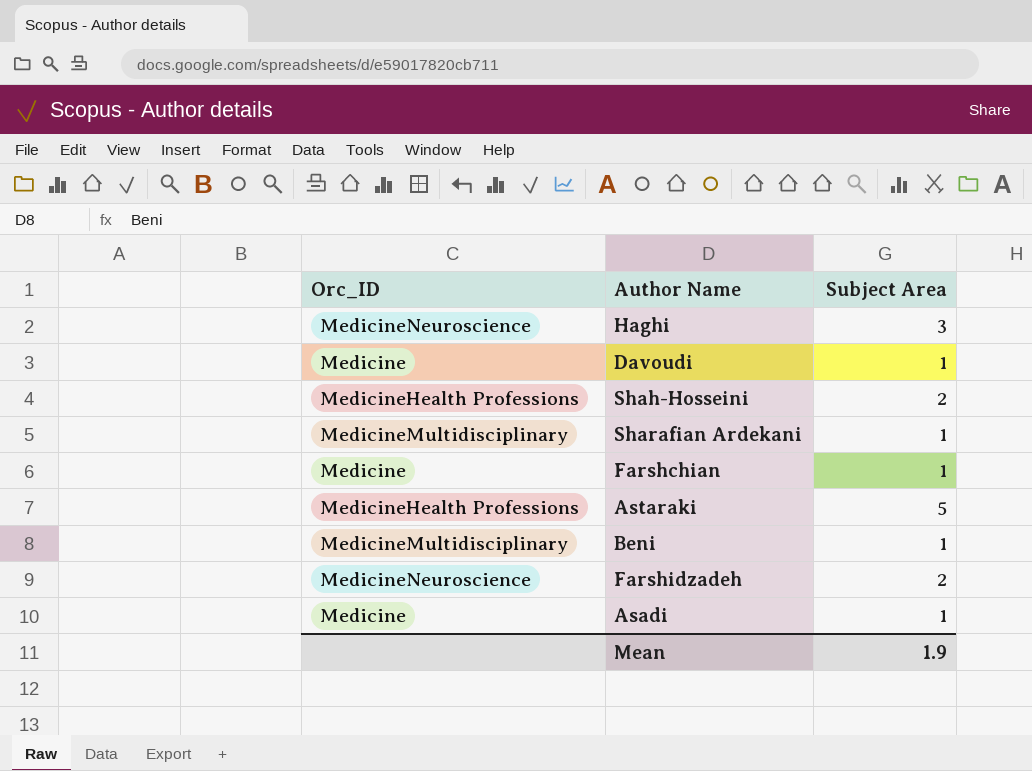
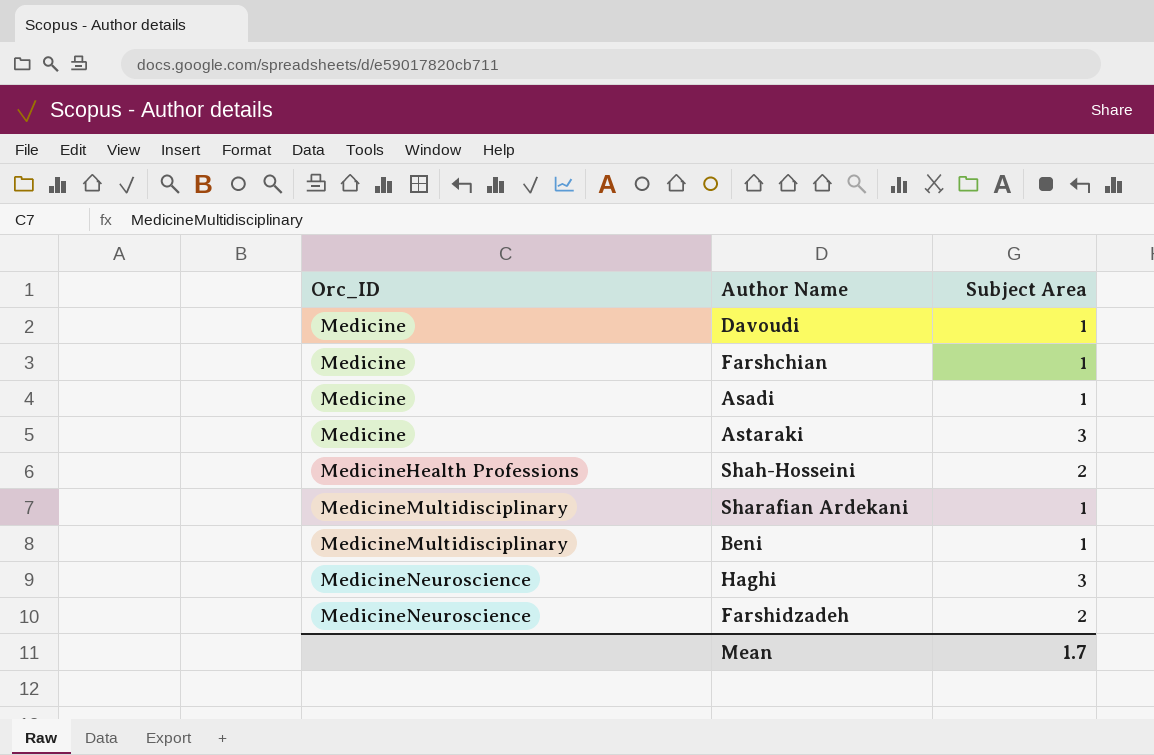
row order: none -> Orc_ID ascending
Astaraki | Orc_ID: MedicineHealth Professions -> Medicine
Astaraki | Subject Area: 5 -> 3
Mean | Subject Area: 1.9 -> 1.7

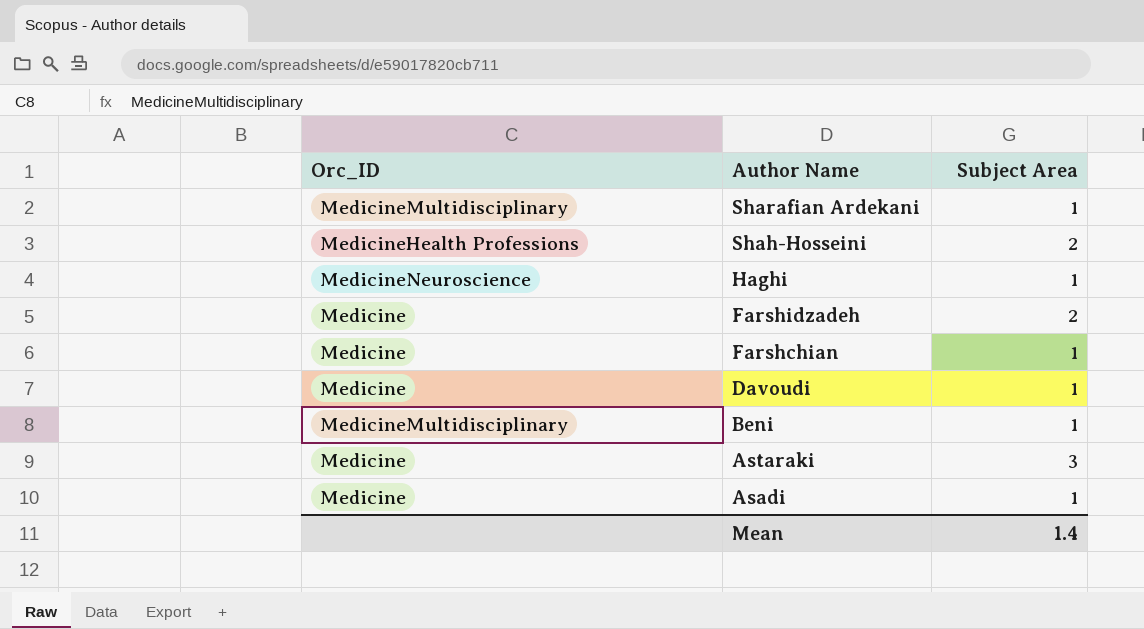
row order: Orc_ID ascending -> Author Name descending
Haghi | Subject Area: 3 -> 1
Farshidzadeh | Orc_ID: MedicineNeuroscience -> Medicine
Mean | Subject Area: 1.7 -> 1.4

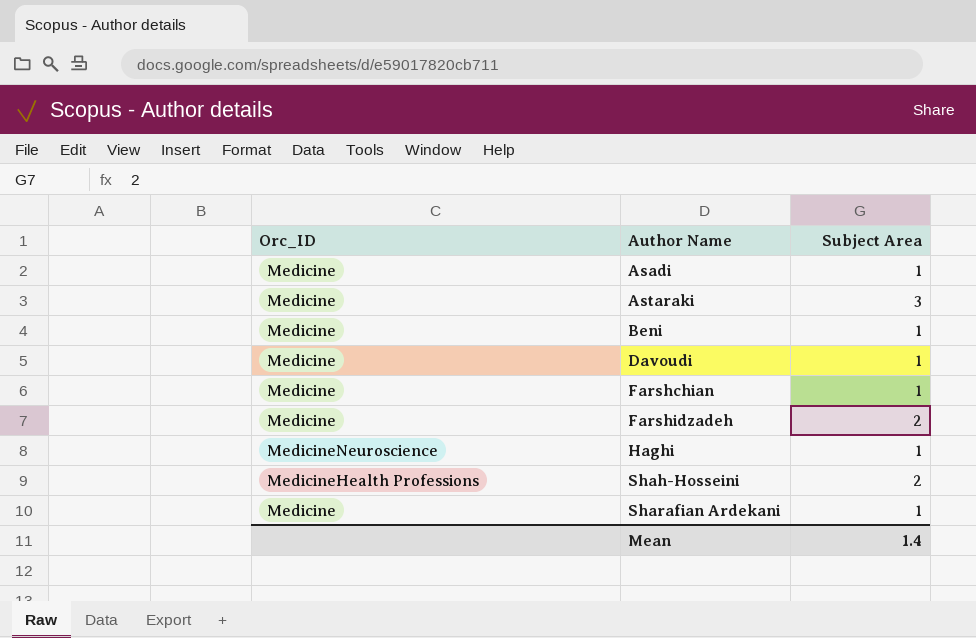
row order: Author Name descending -> Author Name ascending
Beni | Orc_ID: MedicineMultidisciplinary -> Medicine
Sharafian Ardekani | Orc_ID: MedicineMultidisciplinary -> Medicine

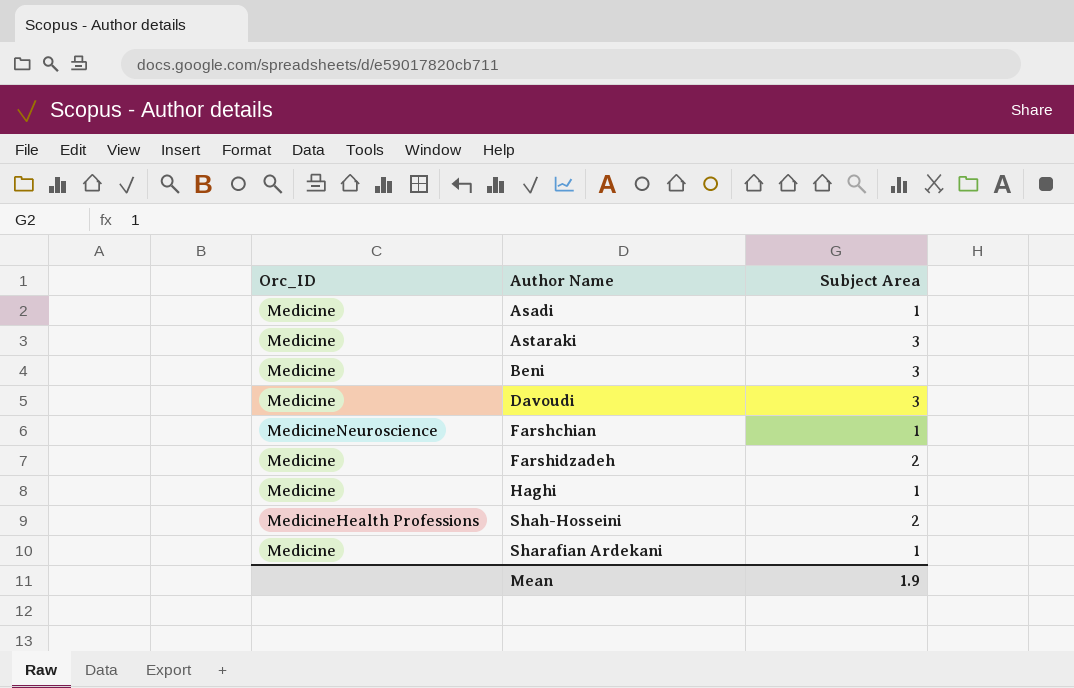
Beni | Subject Area: 1 -> 3
Davoudi | Subject Area: 1 -> 3
Farshchian | Orc_ID: Medicine -> MedicineNeuroscience
Haghi | Orc_ID: MedicineNeuroscience -> Medicine
Mean | Subject Area: 1.4 -> 1.9

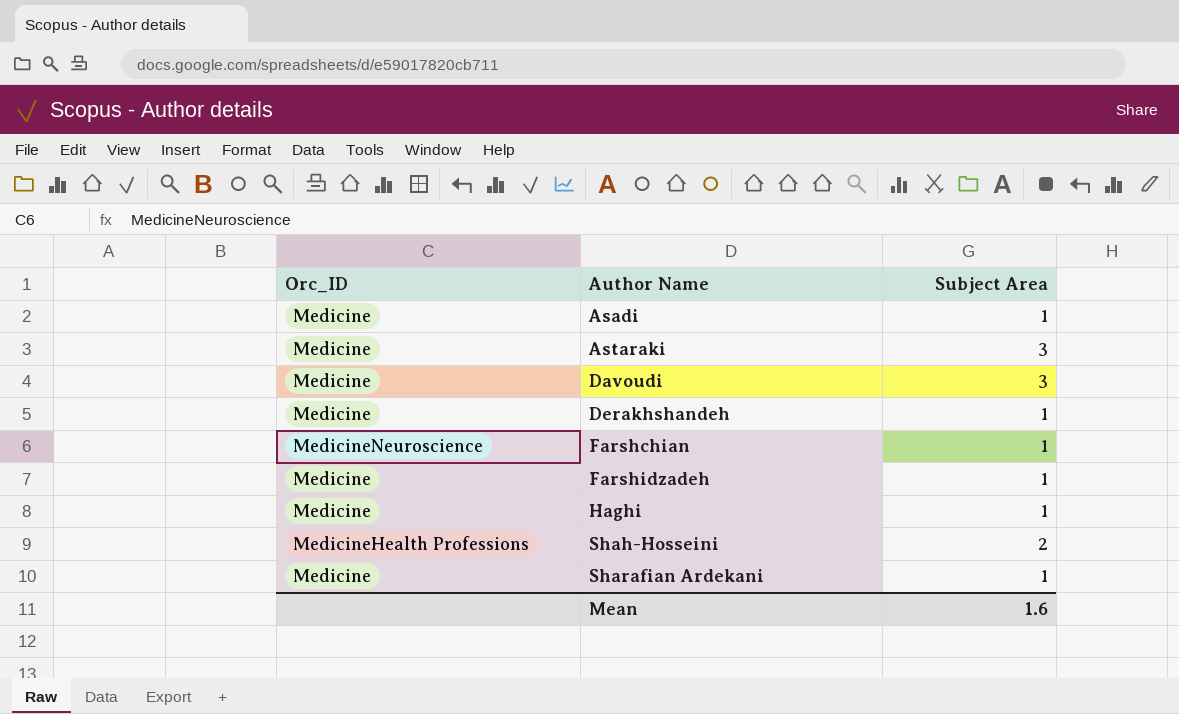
row Beni: Medicine | 3 -> none
row Derakhshandeh: none -> Medicine | 1
Farshidzadeh | Subject Area: 2 -> 1
Mean | Subject Area: 1.9 -> 1.6

